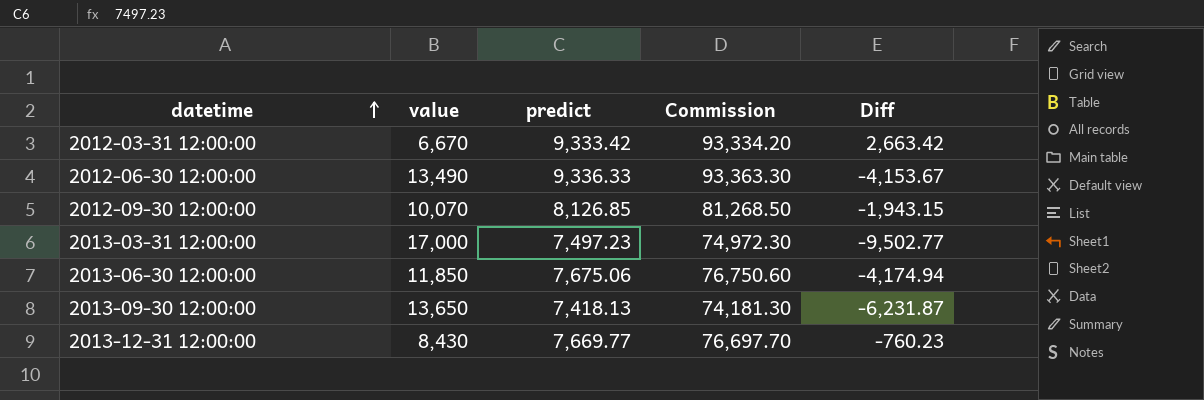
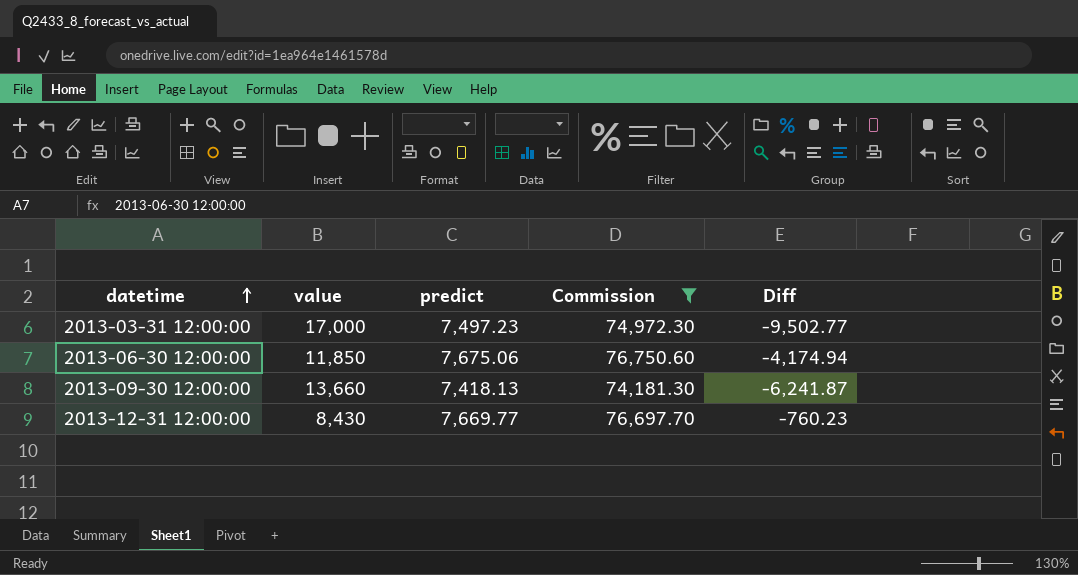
filter: none -> Commission <= 76,750.60
2013-09-30 12:00:00 | value: 13,650 -> 13,660
2013-09-30 12:00:00 | Diff: -6,231.87 -> -6,241.87

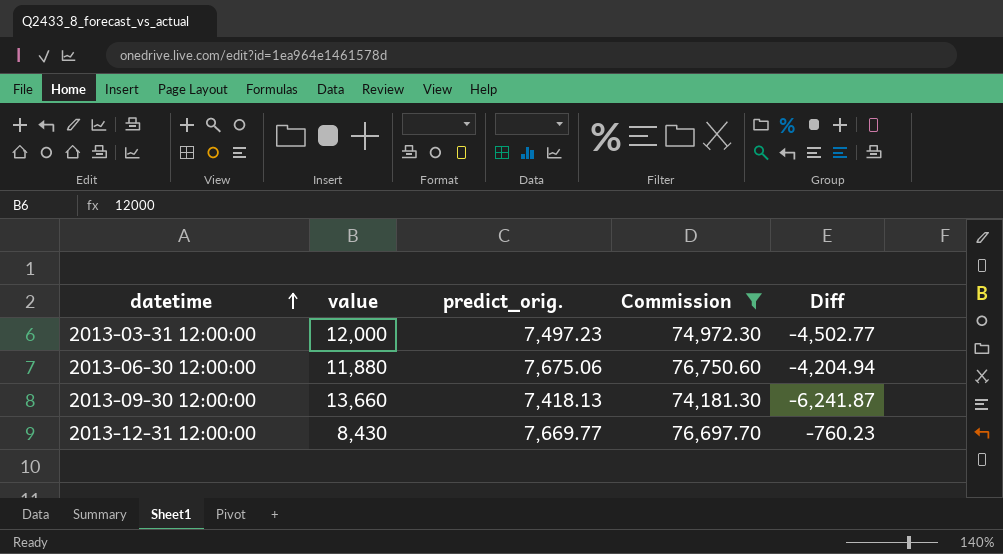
column name: predict -> predict_orig.
2013-03-31 12:00:00 | value: 17,000 -> 12,000
2013-03-31 12:00:00 | Diff: -9,502.77 -> -4,502.77
2013-06-30 12:00:00 | value: 11,850 -> 11,880
2013-06-30 12:00:00 | Diff: -4,174.94 -> -4,204.94

